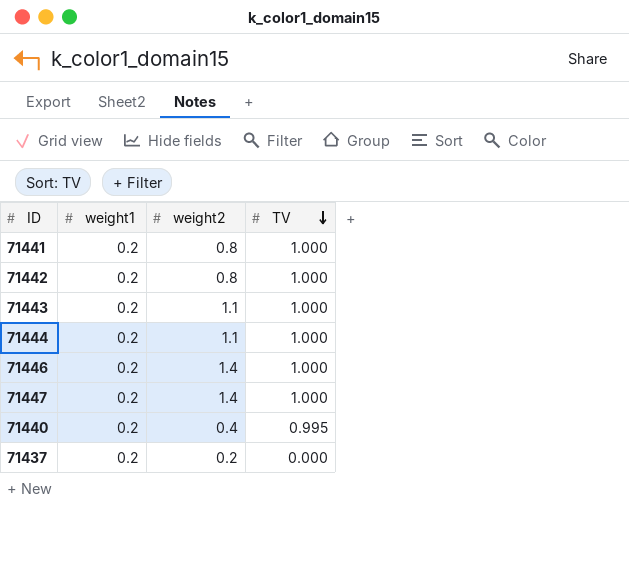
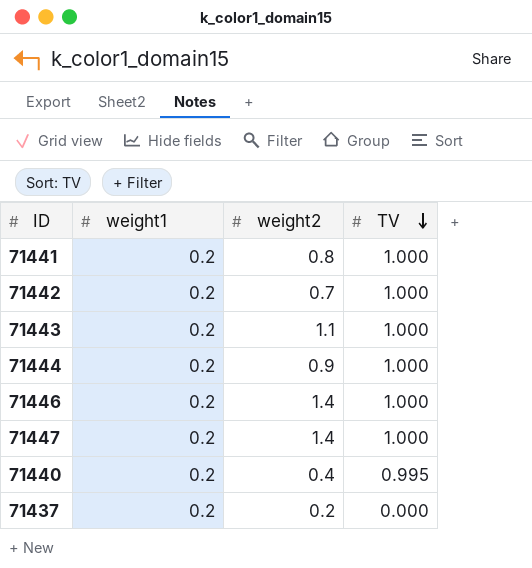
71442 | weight2: 0.8 -> 0.7
71444 | weight2: 1.1 -> 0.9

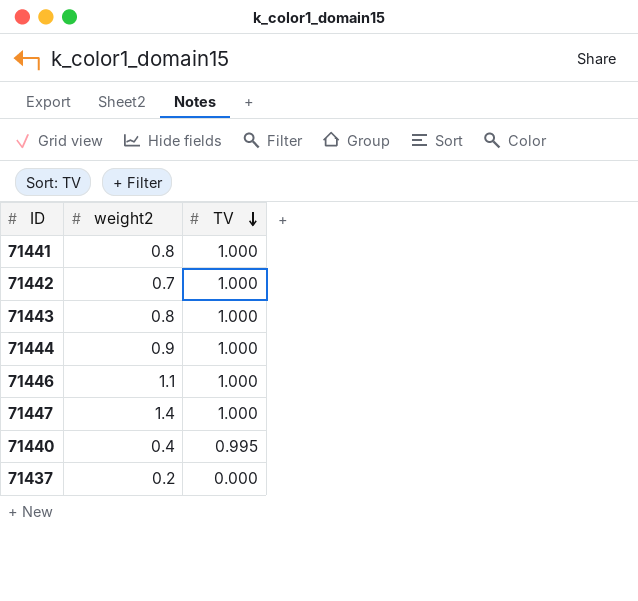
column weight1 | position: 2 -> none
71443 | weight2: 1.1 -> 0.8
71446 | weight2: 1.4 -> 1.1

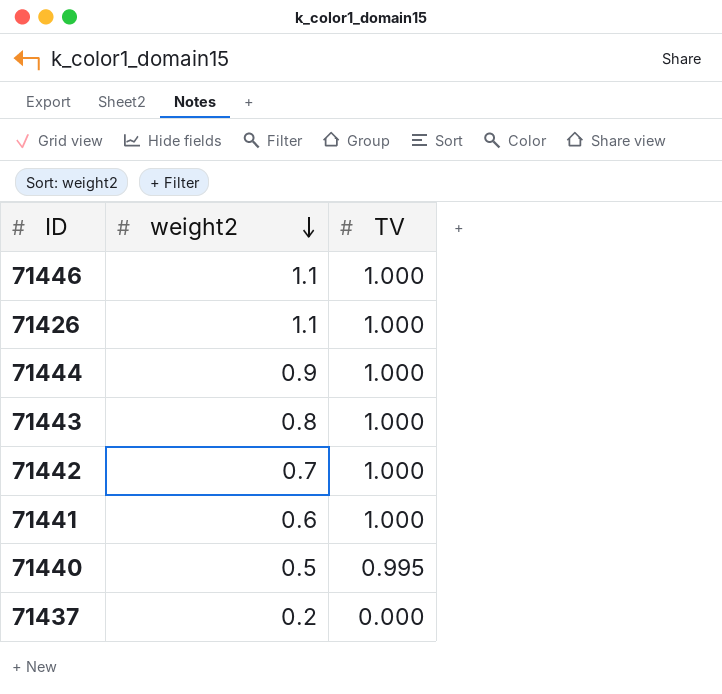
row order: TV descending -> weight2 descending
row 71447: 1.4 | 1.000 -> none
row 71426: none -> 1.1 | 1.000
71441 | weight2: 0.8 -> 0.6
71440 | weight2: 0.4 -> 0.5

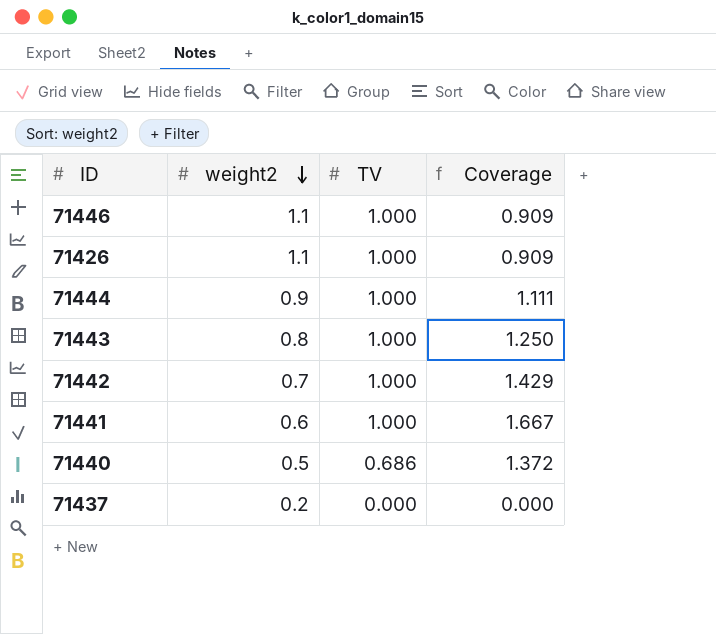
column Coverage | formula: none -> [TV] / [weight2]
71440 | TV: 0.995 -> 0.686

